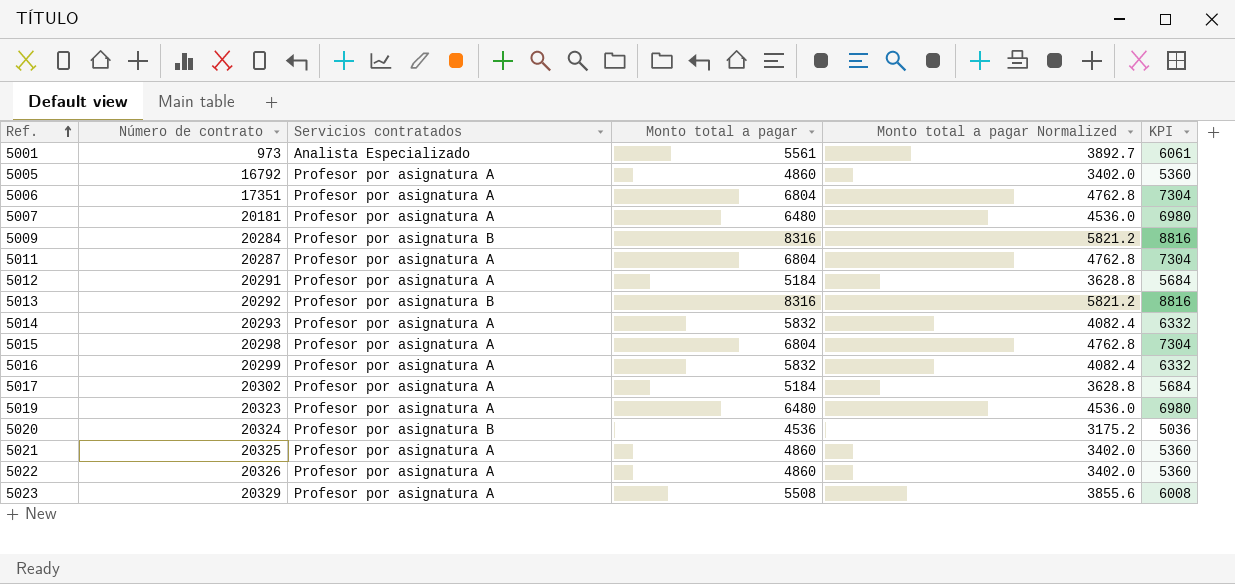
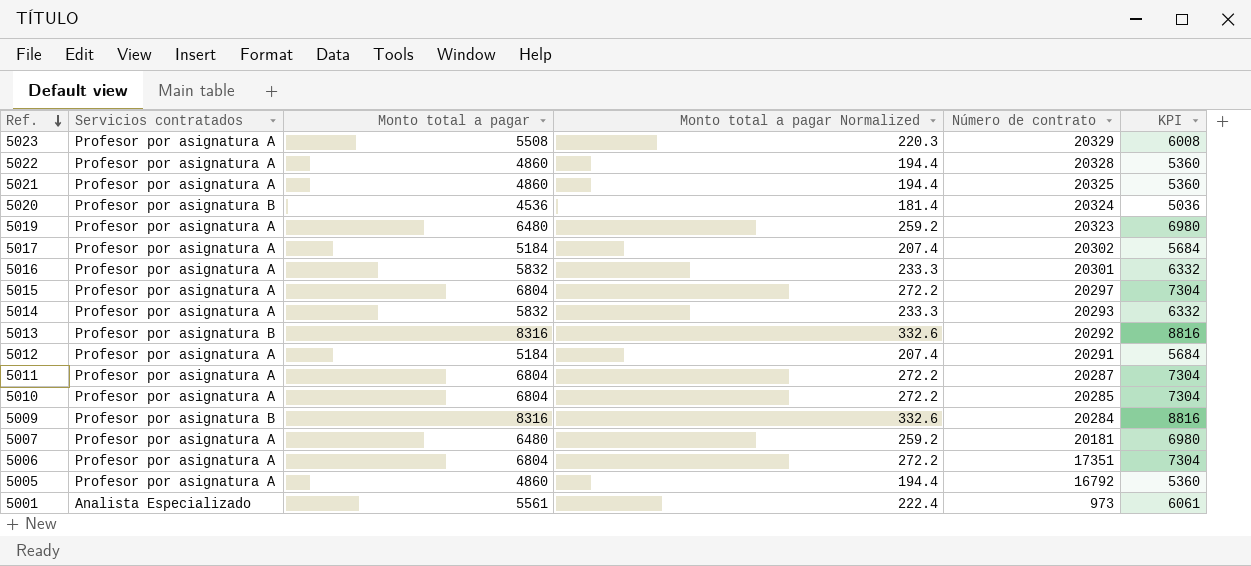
row order: Ref. ascending -> Ref. descending
column Monto total a pagar Normalized | formula: [Monto total a pagar] * 0.7 -> [Monto total a pagar] * 0.04
column Número de contrato | position: 2 -> 5
5022 | Número de contrato: 20326 -> 20328
5016 | Número de contrato: 20299 -> 20301
5015 | Número de contrato: 20298 -> 20297
row 5010: none -> Profesor por asignatura A | 6804 | 272.2 | 20285 | 7304

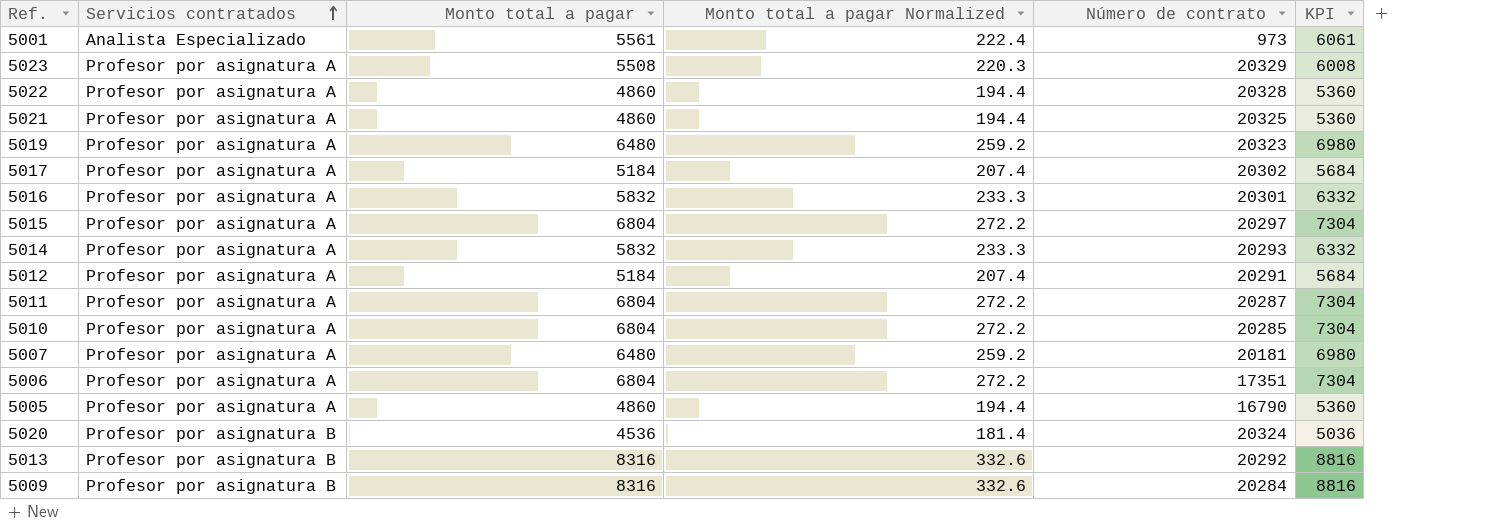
row order: Ref. descending -> Servicios contratados ascending
5005 | Número de contrato: 16792 -> 16790

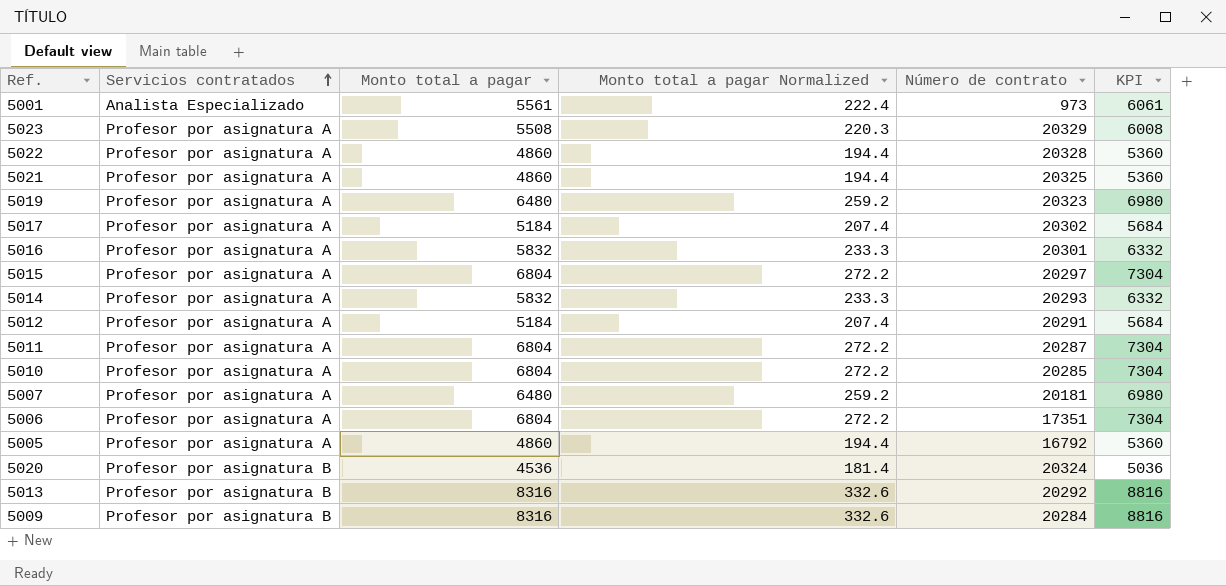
5005 | Número de contrato: 16790 -> 16792

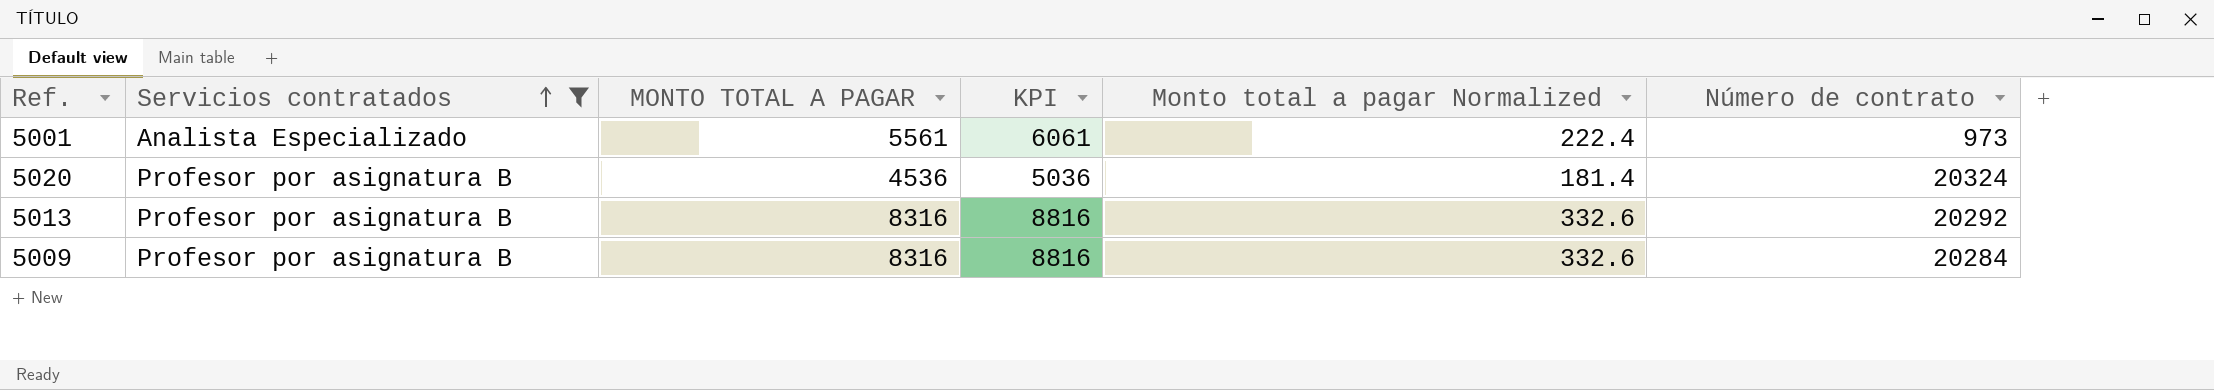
filter: none -> Servicios contratados != Profesor por asignatura A
column name: Monto total a pagar -> MONTO TOTAL A PAGAR
column KPI | position: 6 -> 4

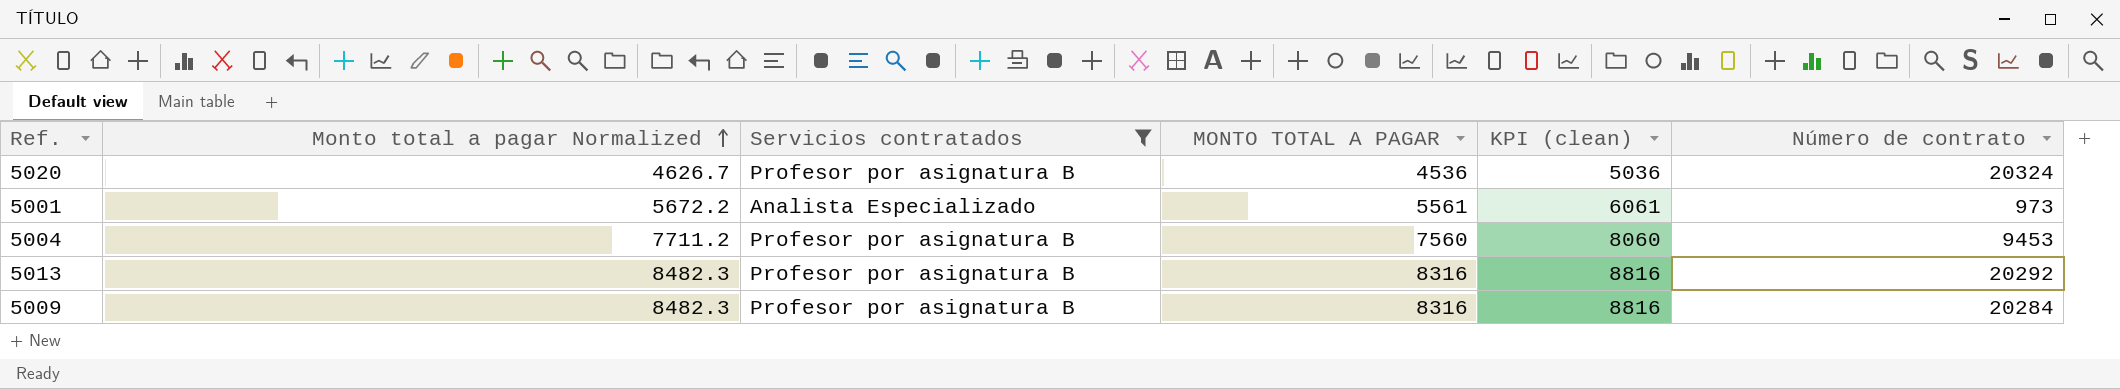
row order: Servicios contratados ascending -> Monto total a pagar Normalized ascending
column Monto total a pagar Normalized | formula: [MONTO TOTAL A PAGAR] * 0.04 -> [MONTO TOTAL A PAGAR] * 1.02
column Monto total a pagar Normalized | position: 5 -> 2
column name: KPI -> KPI (clean)
row 5004: none -> 7711.2 | Profesor por asignatura B | 7560 | 8060 | 9453

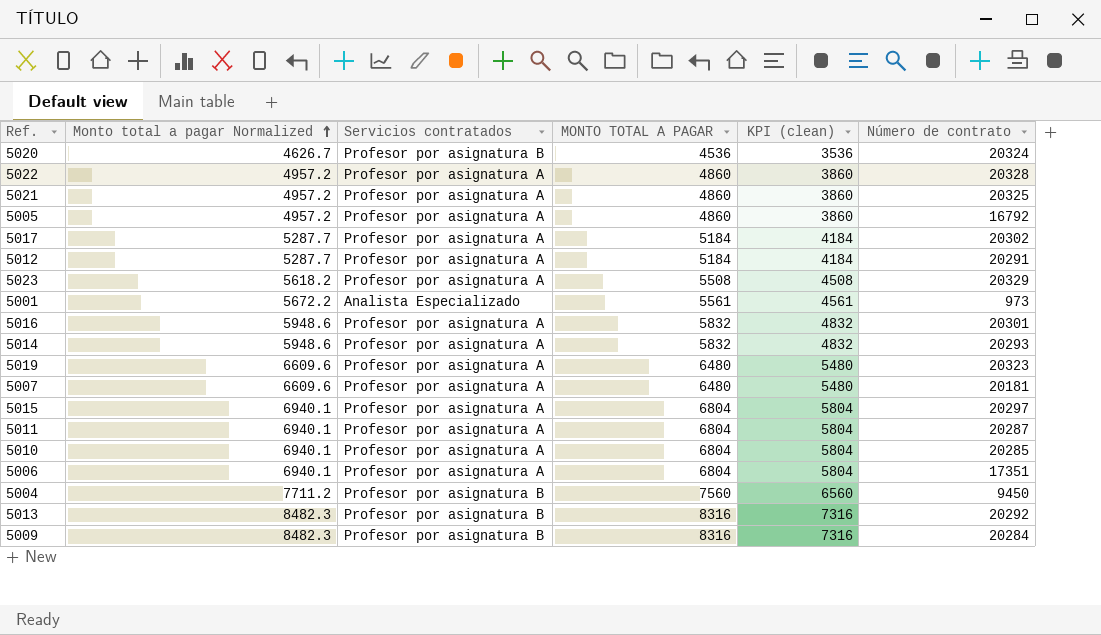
filter: Servicios contratados != Profesor por asignatura A -> none
column KPI (clean) | formula: [MONTO TOTAL A PAGAR] + 500 -> [MONTO TOTAL A PAGAR] - 1000
5004 | Número de contrato: 9453 -> 9450

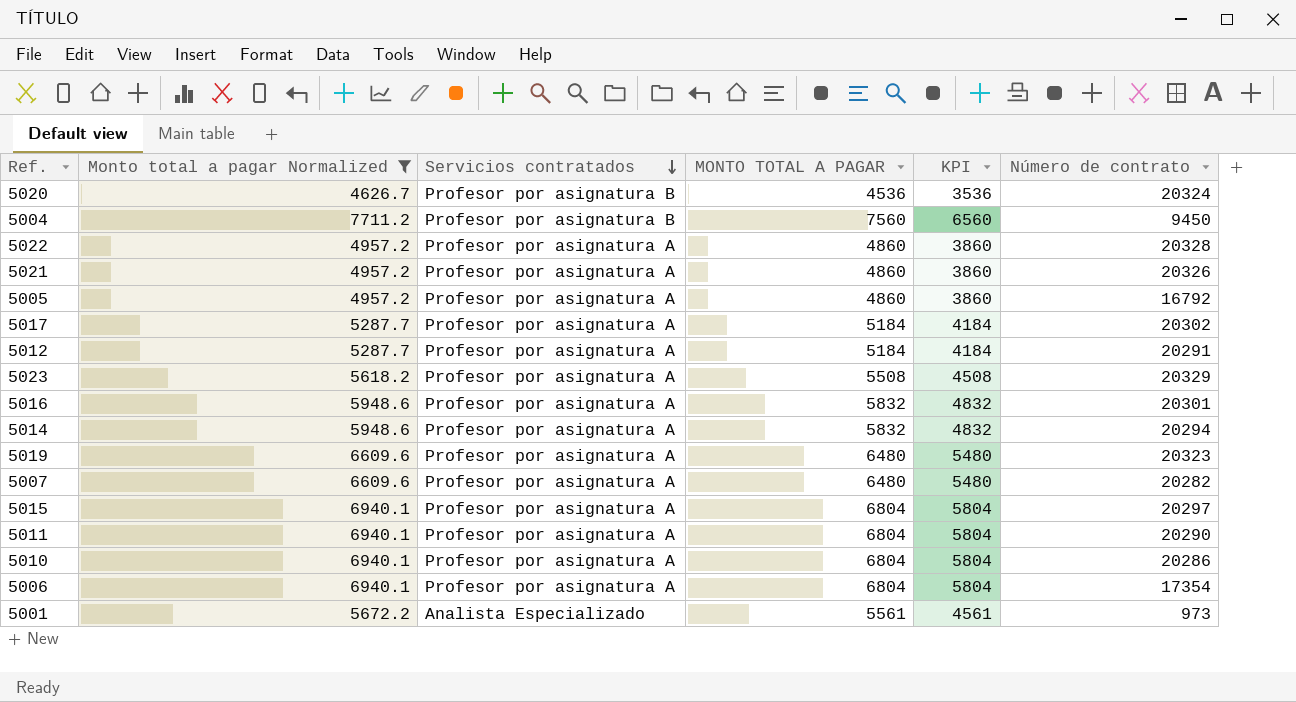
filter: none -> Monto total a pagar Normalized != 8482.3
row order: Monto total a pagar Normalized ascending -> Servicios contratados descending
column name: KPI (clean) -> KPI
5021 | Número de contrato: 20325 -> 20326
5014 | Número de contrato: 20293 -> 20294
5007 | Número de contrato: 20181 -> 20282
5011 | Número de contrato: 20287 -> 20290
5010 | Número de contrato: 20285 -> 20286
5006 | Número de contrato: 17351 -> 17354

